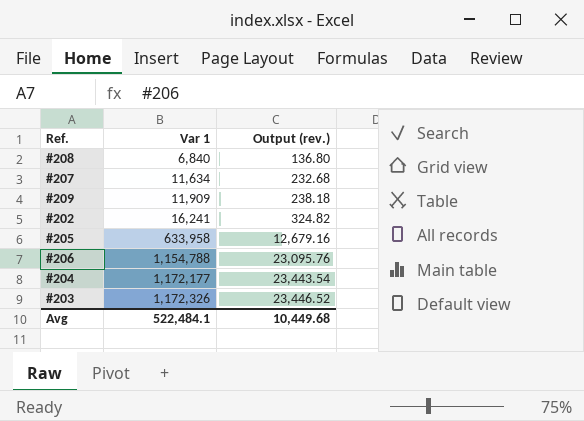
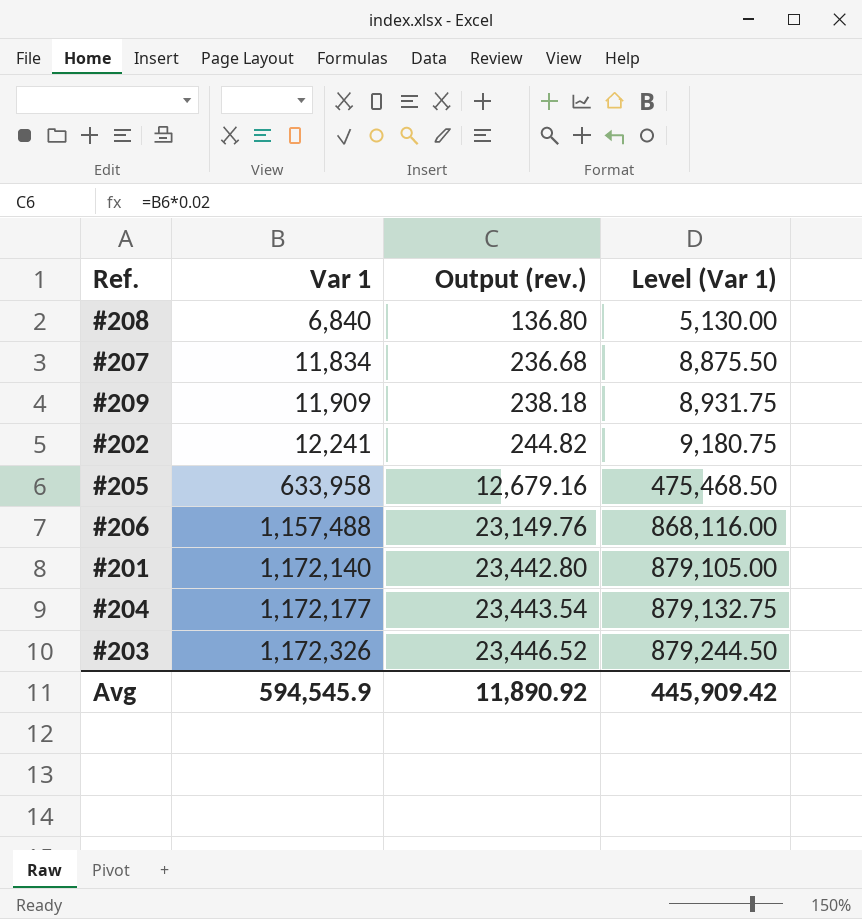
column Level (Var 1) | formula: none -> [Var 1] * 0.75
#207 | Var 1: 11,634 -> 11,834
#207 | Output (rev.): 232.68 -> 236.68
#202 | Var 1: 16,241 -> 12,241
#202 | Output (rev.): 324.82 -> 244.82
#206 | Var 1: 1,154,788 -> 1,157,488
#206 | Output (rev.): 23,095.76 -> 23,149.76
row #201: none -> 1,172,140 | 23,442.80 | 879,105.00
Avg | Var 1: 522,484.1 -> 594,545.9
Avg | Output (rev.): 10,449.68 -> 11,890.92

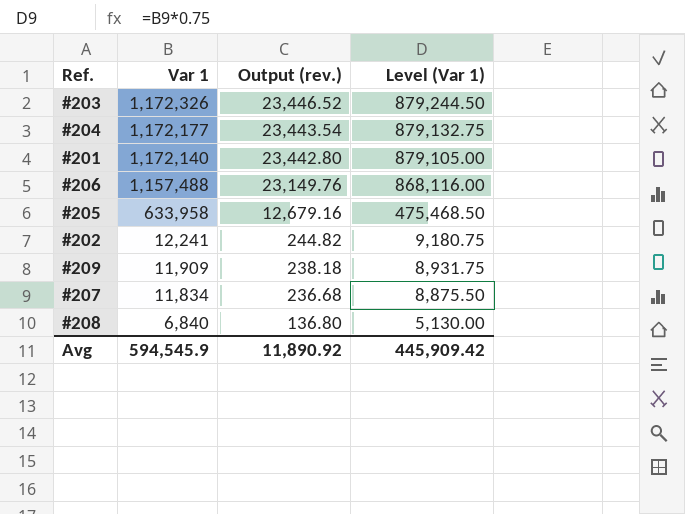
row order: Var 1 ascending -> Var 1 descending

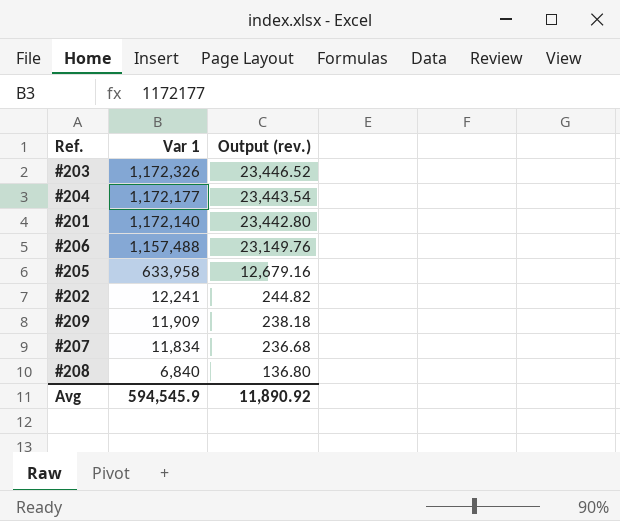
column Level (Var 1) | formula: [Var 1] * 0.75 -> none

